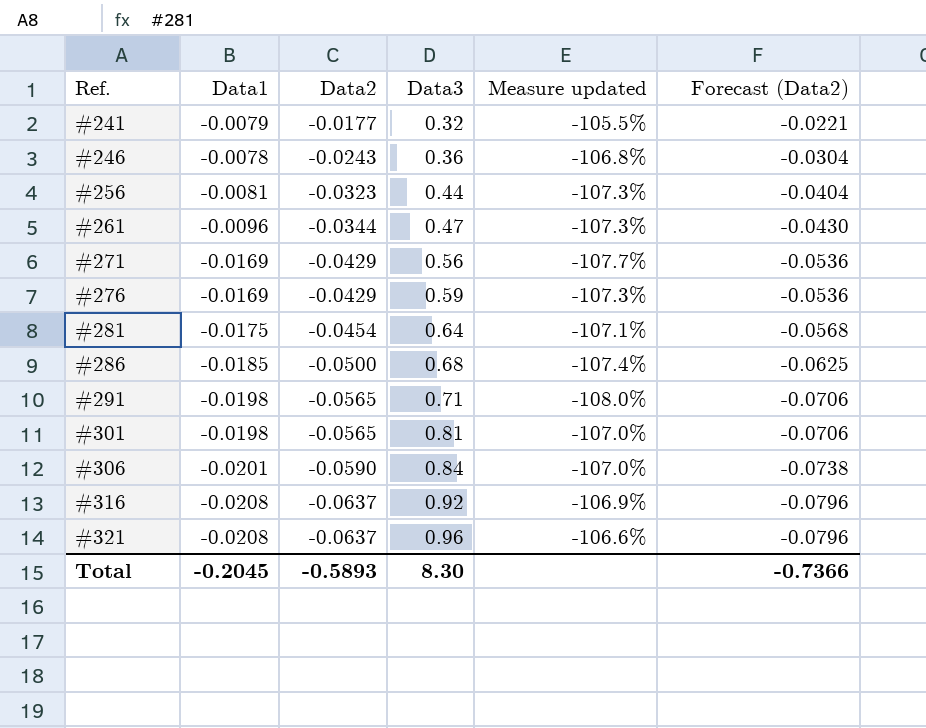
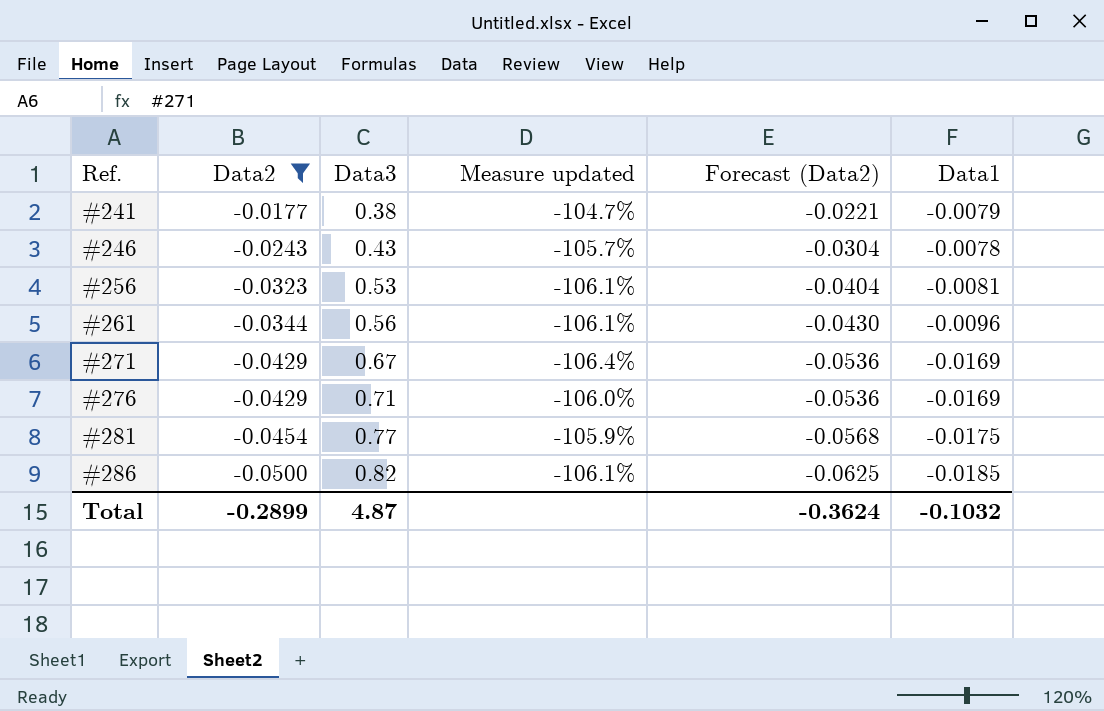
filter: none -> Data2 >= -0.0500
column Data1 | position: 2 -> 6
#241 | Data3: 0.32 -> 0.38
#241 | Measure updated: -105.5% -> -104.7%
#246 | Data3: 0.36 -> 0.43
#246 | Measure updated: -106.8% -> -105.7%
#256 | Data3: 0.44 -> 0.53
#256 | Measure updated: -107.3% -> -106.1%
#261 | Data3: 0.47 -> 0.56
#261 | Measure updated: -107.3% -> -106.1%
#271 | Data3: 0.56 -> 0.67
#271 | Measure updated: -107.7% -> -106.4%
#276 | Data3: 0.59 -> 0.71
#276 | Measure updated: -107.3% -> -106.0%
#281 | Data3: 0.64 -> 0.77
#281 | Measure updated: -107.1% -> -105.9%
#286 | Data3: 0.68 -> 0.82
#286 | Measure updated: -107.4% -> -106.1%
Total | Data2: -0.5893 -> -0.2899
Total | Data3: 8.30 -> 4.87
Total | Forecast (Data2): -0.7366 -> -0.3624
Total | Data1: -0.2045 -> -0.1032

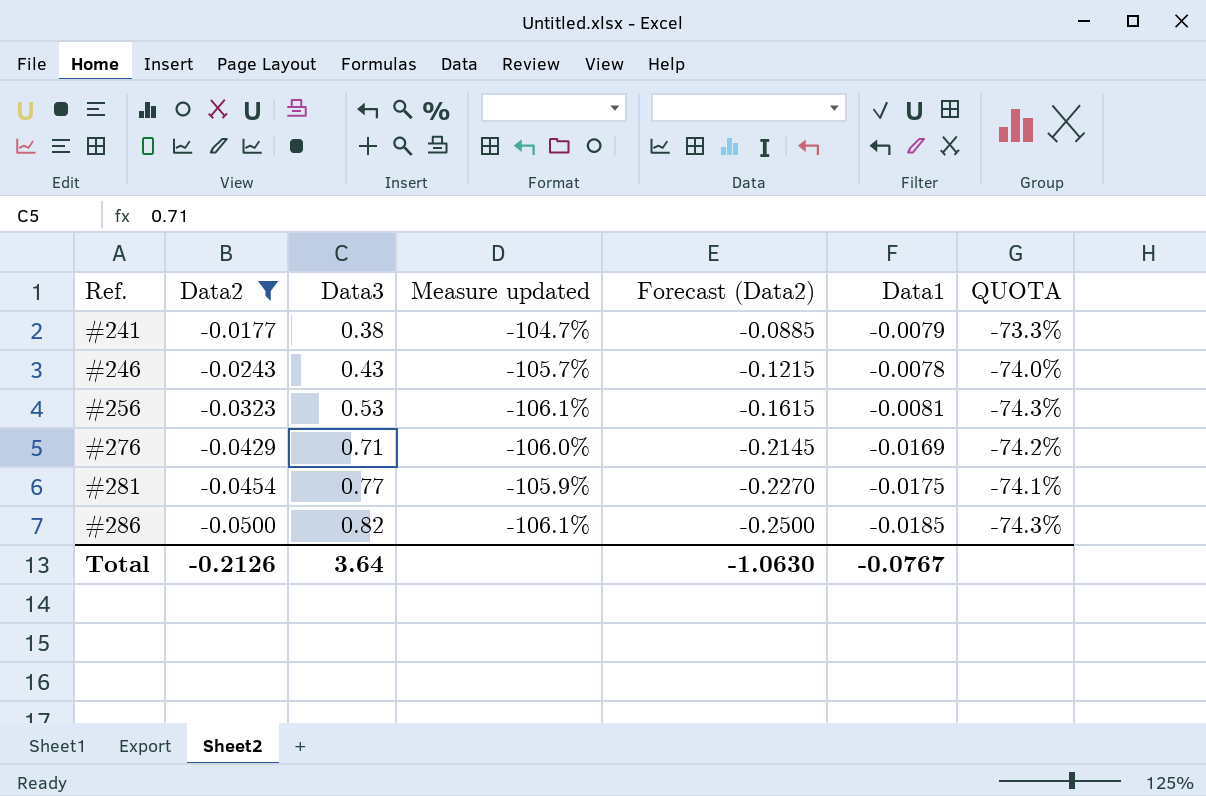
column Forecast (Data2) | formula: [Data2] * 1.25 -> [Data2] * 5
column QUOTA | formula: none -> [Measure updated] * 0.7
row #261: -0.0344 | 0.56 | -106.1% | -0.0430 | -0.0096 -> none
row #271: -0.0429 | 0.67 | -106.4% | -0.0536 | -0.0169 -> none
Total | Data2: -0.2899 -> -0.2126
Total | Data3: 4.87 -> 3.64
Total | Forecast (Data2): -0.3624 -> -1.0630
Total | Data1: -0.1032 -> -0.0767

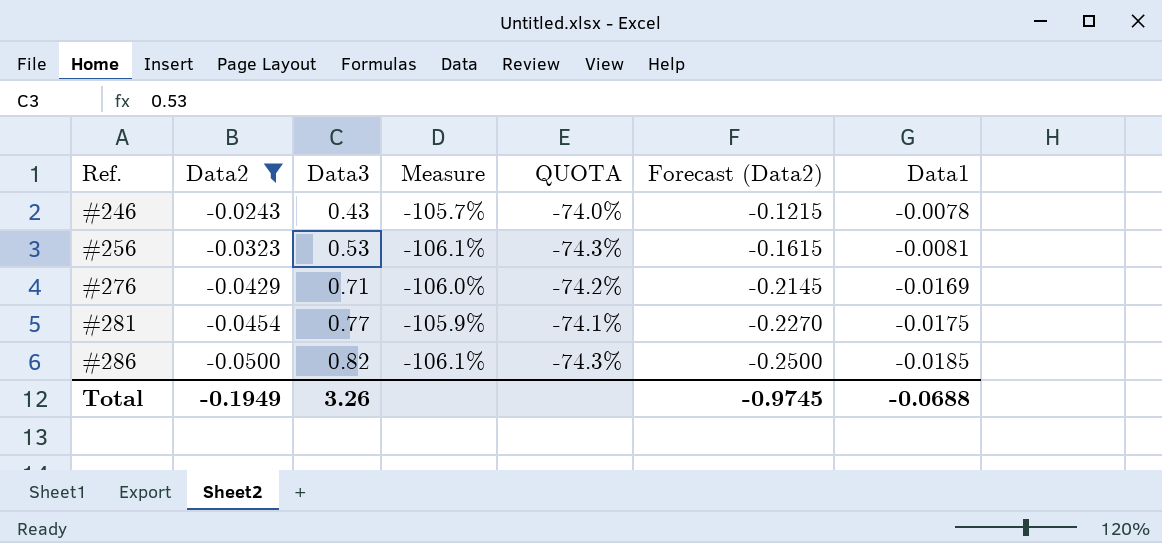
column name: Measure updated -> Measure
column QUOTA | position: 7 -> 5
row #241: -0.0177 | 0.38 | -104.7% | -0.0885 | -0.0079 | -73.3% -> none
Total | Data2: -0.2126 -> -0.1949
Total | Data3: 3.64 -> 3.26
Total | Forecast (Data2): -1.0630 -> -0.9745
Total | Data1: -0.0767 -> -0.0688

